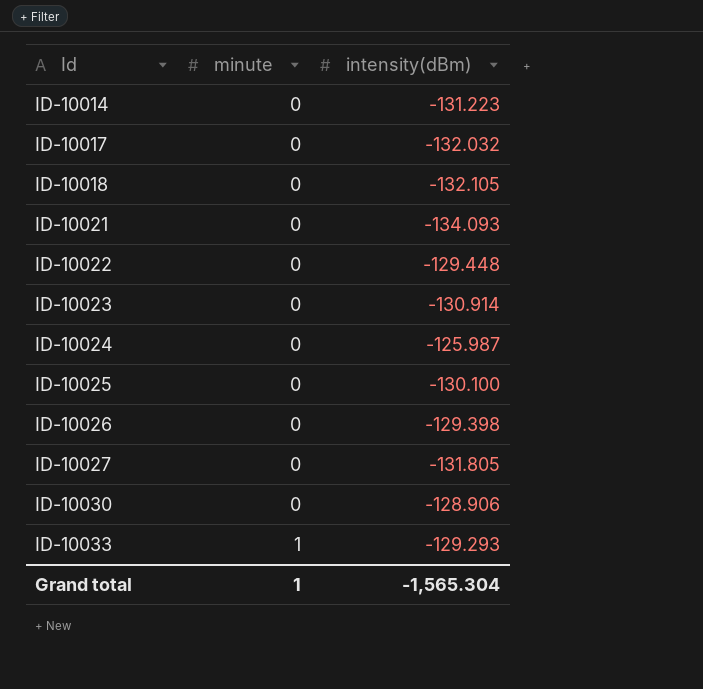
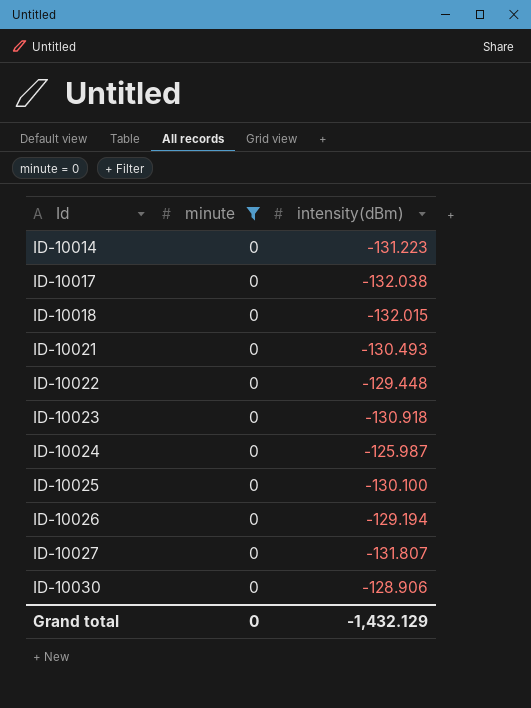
filter: none -> minute = 0
ID-10017 | intensity(dBm): -132.032 -> -132.038
ID-10018 | intensity(dBm): -132.105 -> -132.015
ID-10021 | intensity(dBm): -134.093 -> -130.493
ID-10023 | intensity(dBm): -130.914 -> -130.918
ID-10026 | intensity(dBm): -129.398 -> -129.194
ID-10027 | intensity(dBm): -131.805 -> -131.807
Grand total | minute: 1 -> 0
Grand total | intensity(dBm): -1,565.304 -> -1,432.129

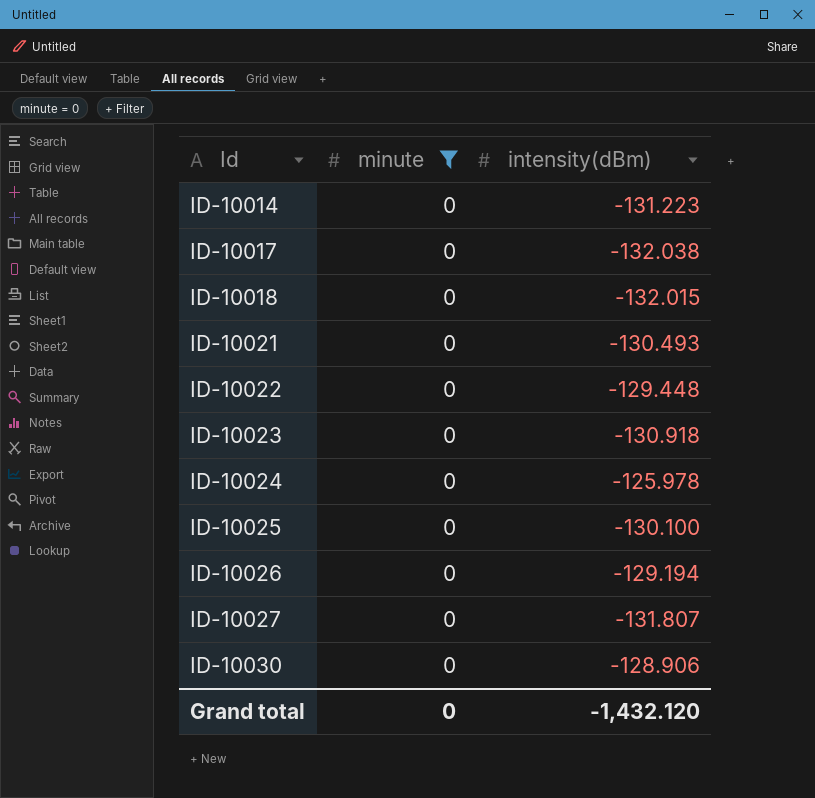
ID-10024 | intensity(dBm): -125.987 -> -125.978
Grand total | intensity(dBm): -1,432.129 -> -1,432.120

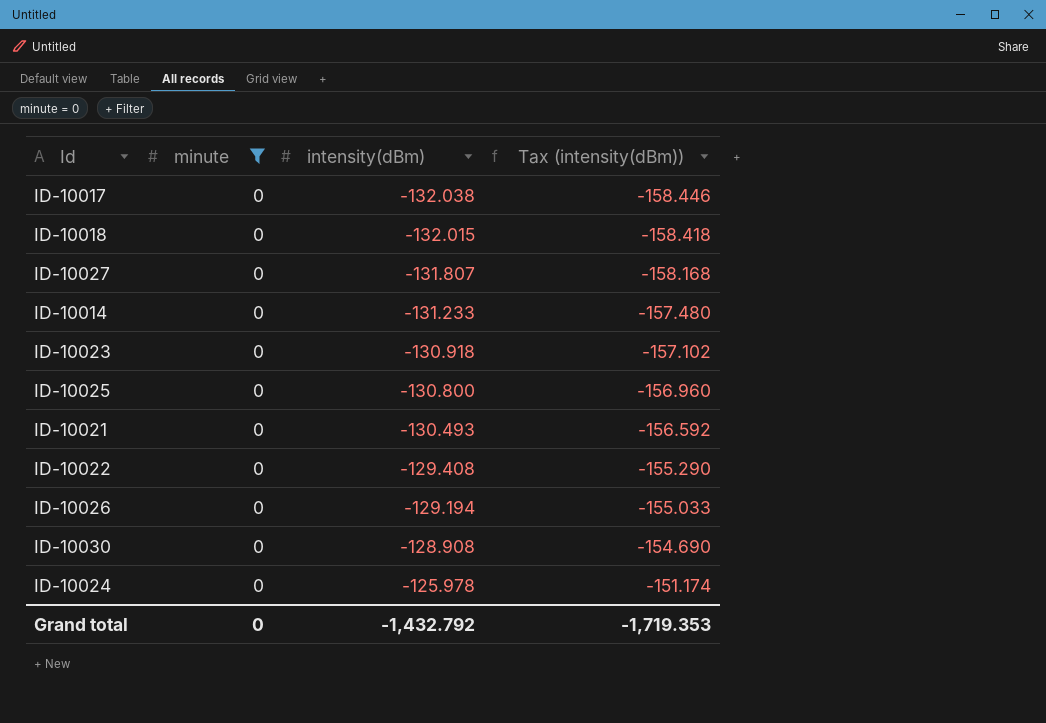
row order: Id ascending -> intensity(dBm) ascending
column Tax (intensity(dBm)) | formula: none -> [intensity(dBm)] * 1.2
ID-10014 | intensity(dBm): -131.223 -> -131.233
ID-10025 | intensity(dBm): -130.100 -> -130.800
ID-10022 | intensity(dBm): -129.448 -> -129.408
ID-10030 | intensity(dBm): -128.906 -> -128.908
Grand total | intensity(dBm): -1,432.120 -> -1,432.792

